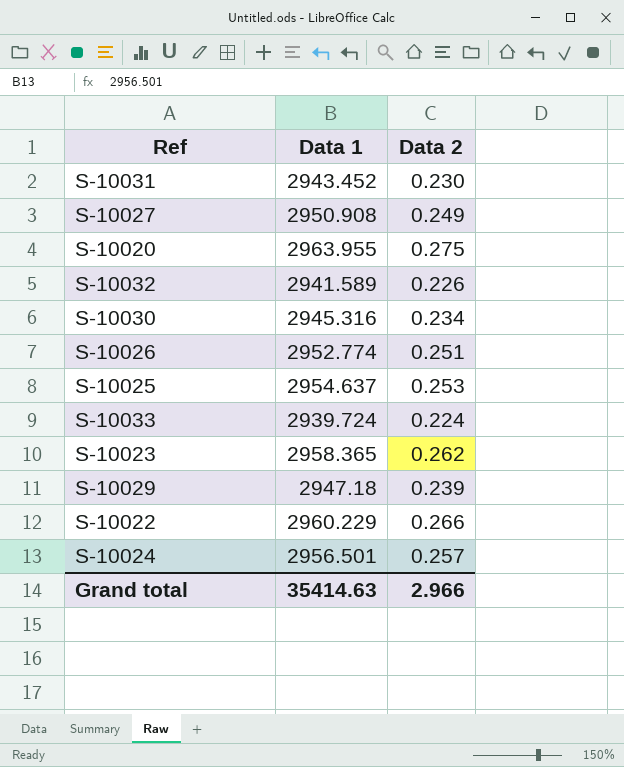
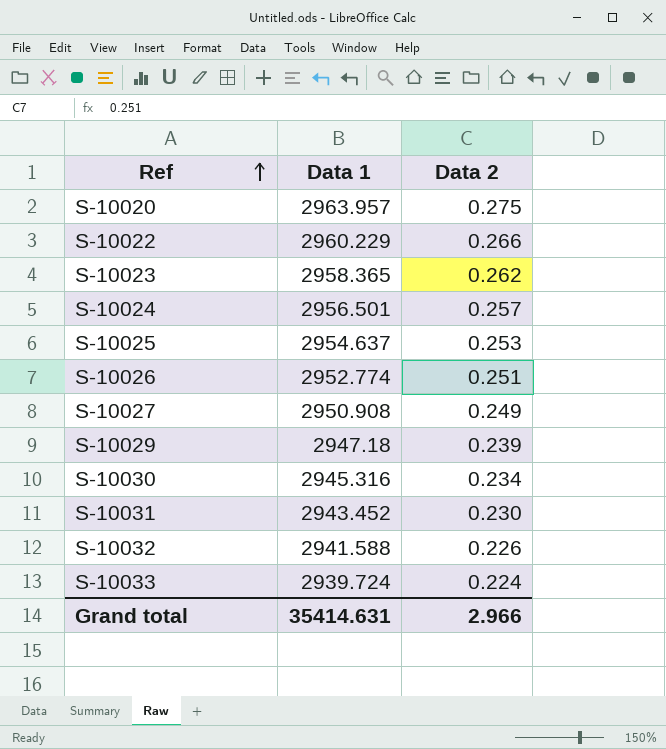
row order: none -> Ref ascending
S-10020 | Data 1: 2963.955 -> 2963.957
S-10032 | Data 1: 2941.589 -> 2941.588
Grand total | Data 1: 35414.63 -> 35414.631

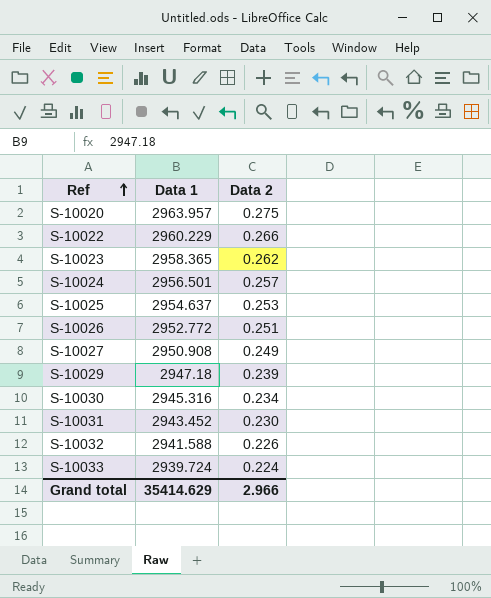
S-10026 | Data 1: 2952.774 -> 2952.772
Grand total | Data 1: 35414.631 -> 35414.629

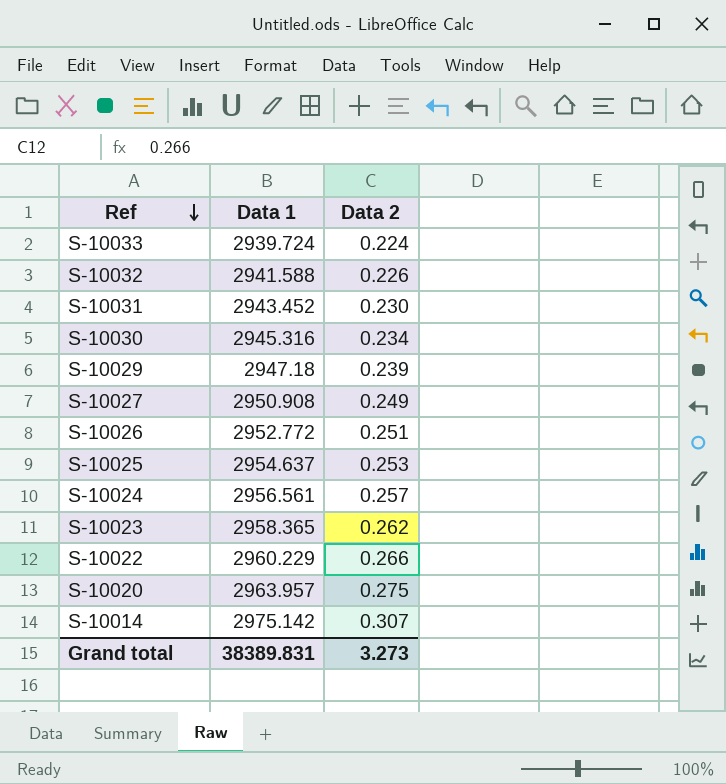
row order: Ref ascending -> Ref descending
S-10024 | Data 1: 2956.501 -> 2956.561
row S-10014: none -> 2975.142 | 0.307
Grand total | Data 1: 35414.629 -> 38389.831
Grand total | Data 2: 2.966 -> 3.273

